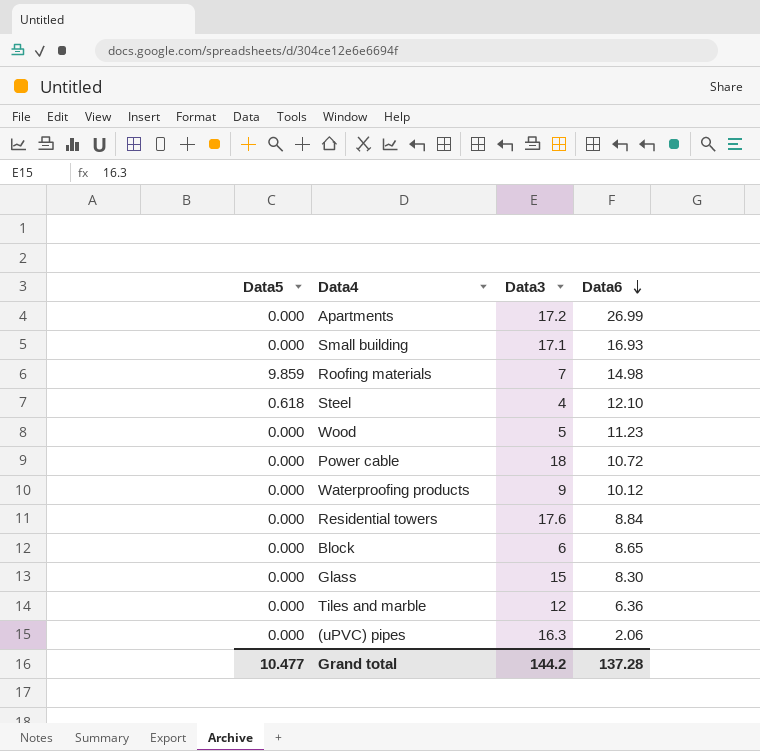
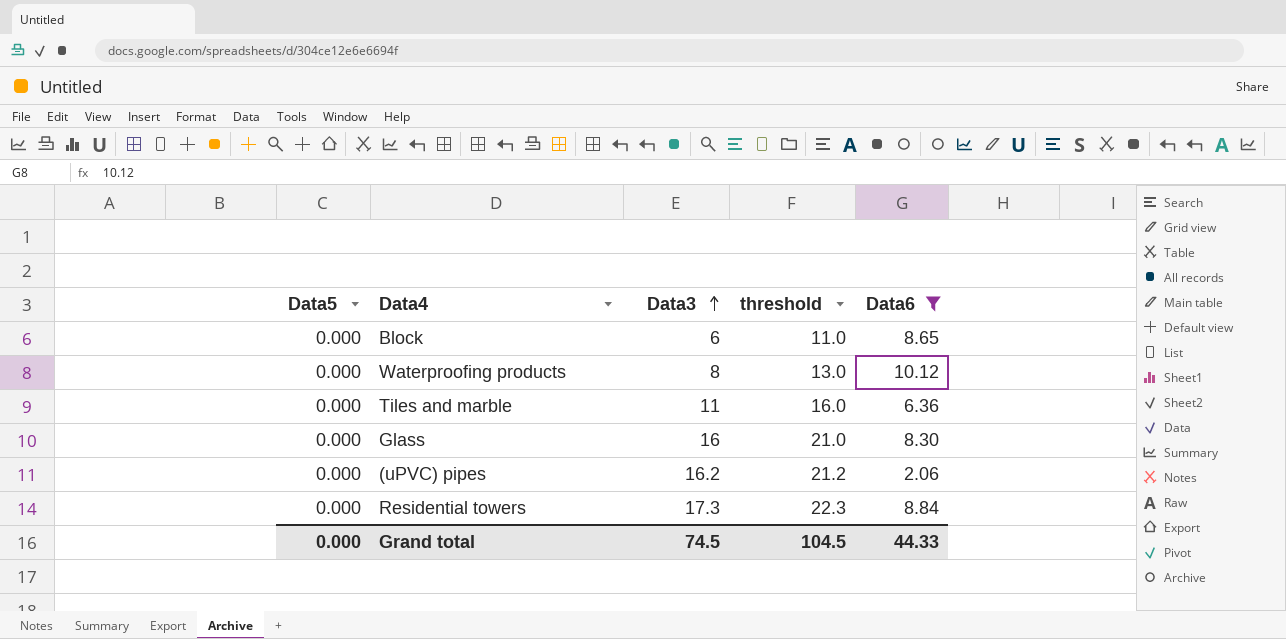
filter: none -> Data6 <= 10.12
row order: Data6 descending -> Data3 ascending
column threshold | formula: none -> [Data3] + 5
Waterproofing products | Data3: 9 -> 8
Tiles and marble | Data3: 12 -> 11
Glass | Data3: 15 -> 16
(uPVC) pipes | Data3: 16.3 -> 16.2
Residential towers | Data3: 17.6 -> 17.3
Grand total | Data5: 10.477 -> 0.000
Grand total | Data3: 144.2 -> 74.5
Grand total | Data6: 137.28 -> 44.33

